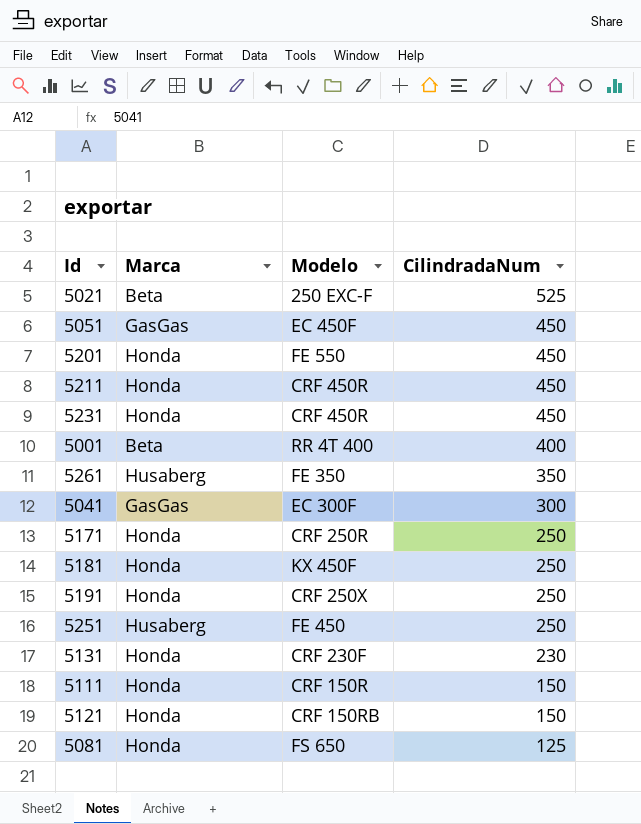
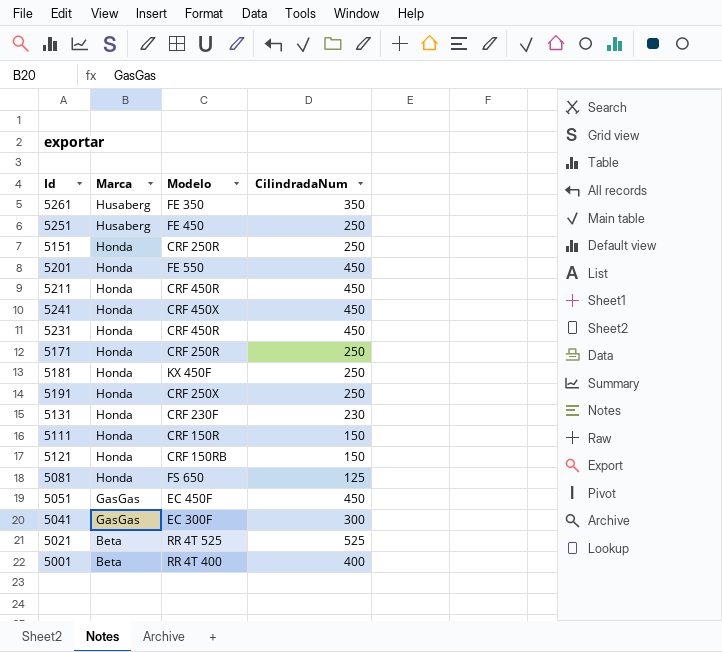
row order: CilindradaNum descending -> Marca descending
row 5151: none -> Honda | CRF 250R | 250
row 5241: none -> Honda | CRF 450X | 450
5021 | Modelo: 250 EXC-F -> RR 4T 525

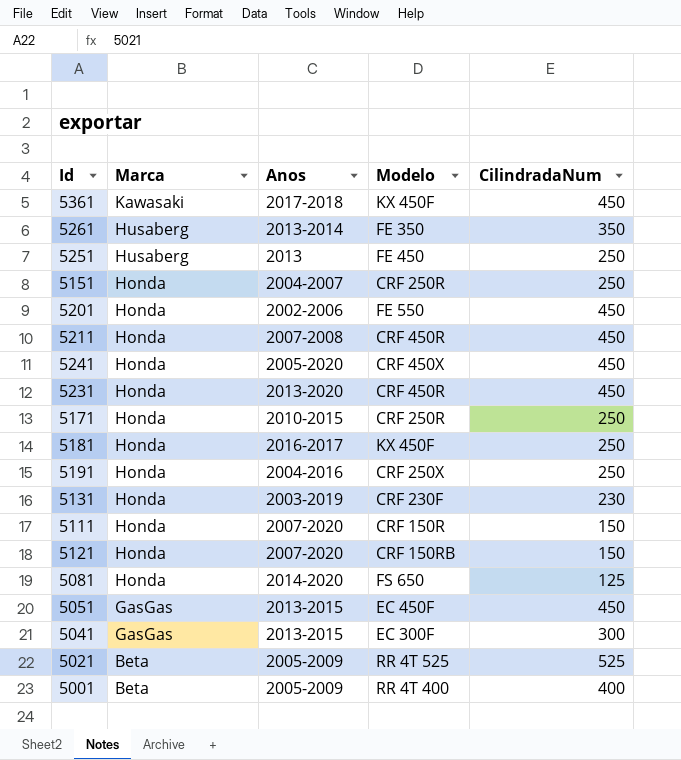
column Anos | position: none -> 3
row 5361: none -> Kawasaki | 2017-2018 | KX 450F | 450

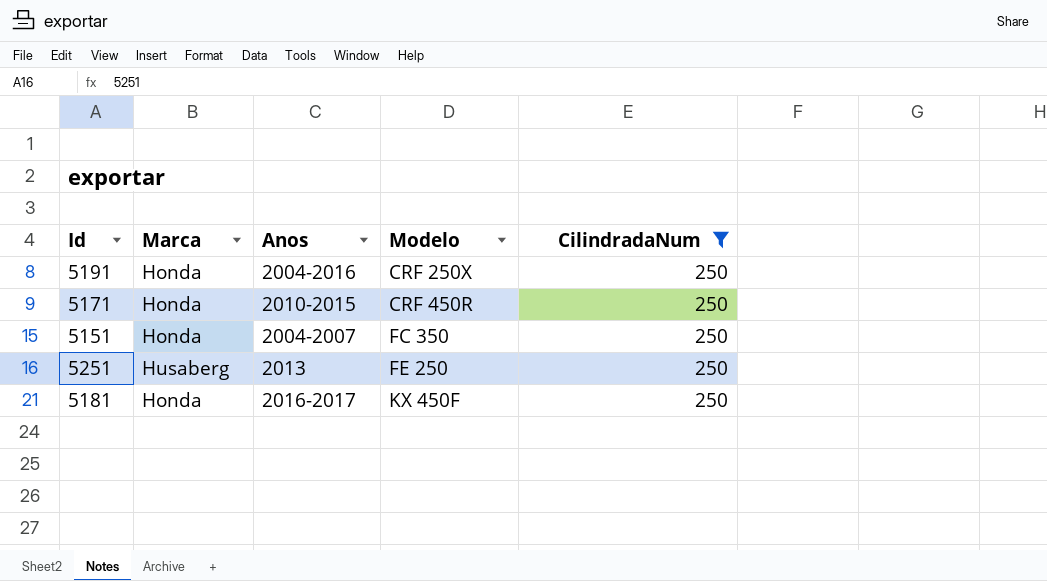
filter: none -> CilindradaNum = 250
row order: Marca descending -> Modelo ascending
5171 | Modelo: CRF 250R -> CRF 450R
5151 | Modelo: CRF 250R -> FC 350
5251 | Modelo: FE 450 -> FE 250

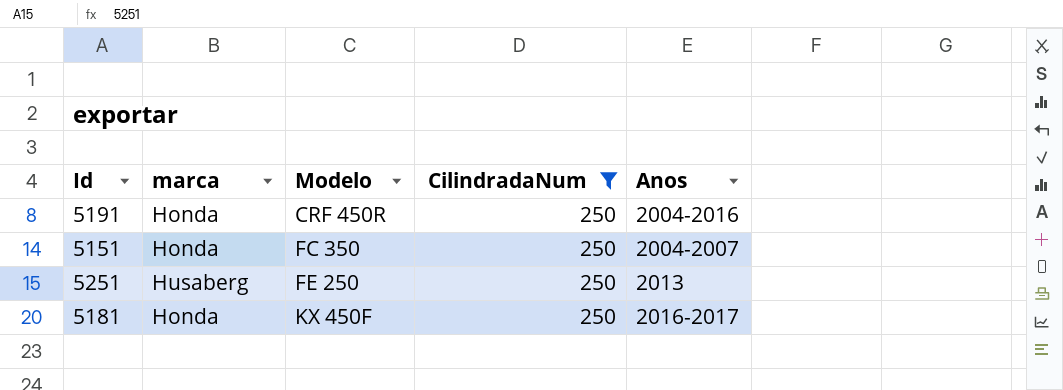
column name: Marca -> marca
column Anos | position: 3 -> 5
row 5171: Honda | 2010-2015 | CRF 450R | 250 -> none
5191 | Modelo: CRF 250X -> CRF 450R

